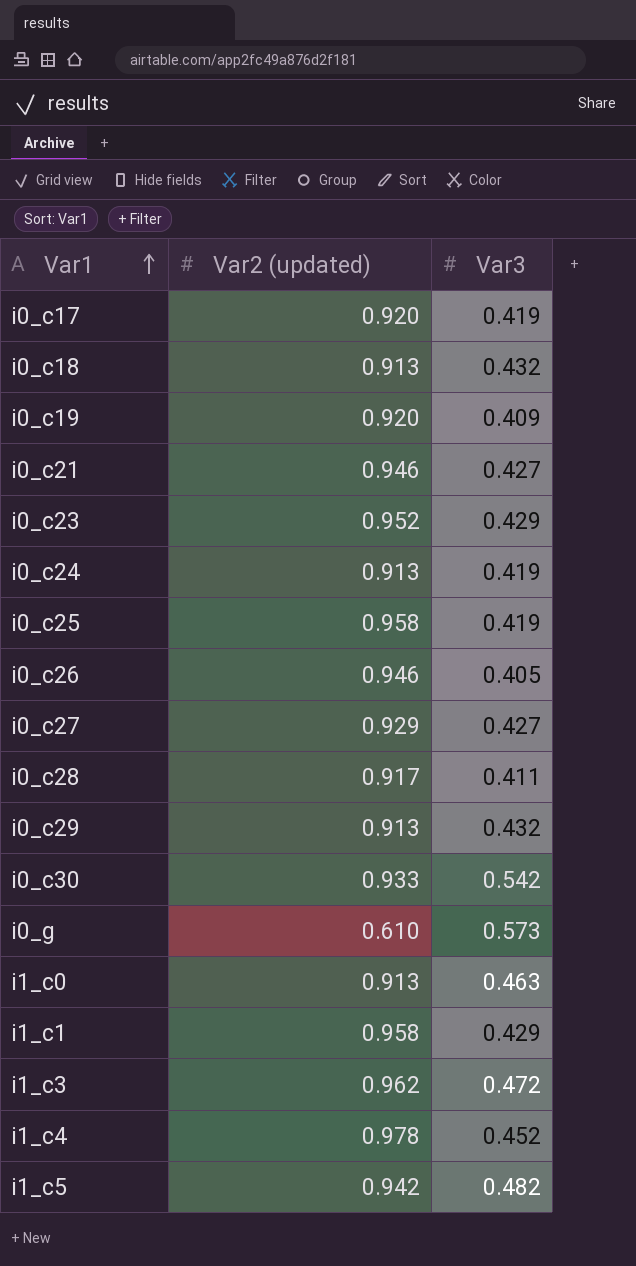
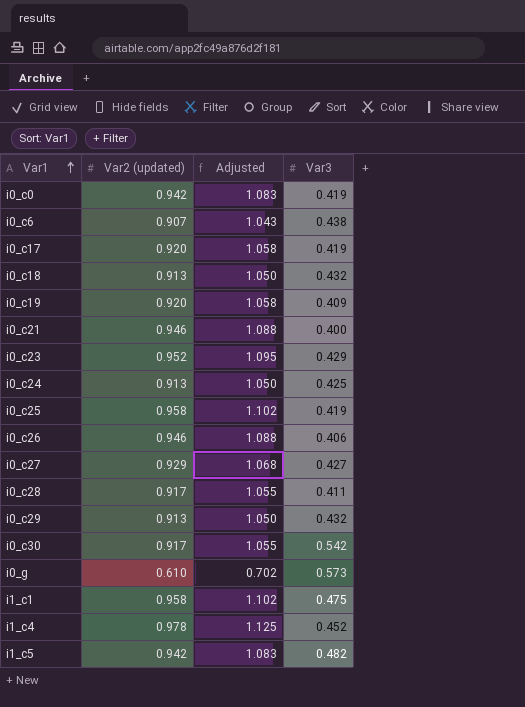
column Adjusted | formula: none -> [Var2 (updated)] * 1.15
row i1_c0: 0.913 | 0.463 -> none
row i1_c3: 0.962 | 0.472 -> none
row i0_c0: none -> 0.942 | 1.083 | 0.419
row i0_c6: none -> 0.907 | 1.043 | 0.438
i0_c21 | Var3: 0.427 -> 0.400
i0_c24 | Var3: 0.419 -> 0.425
i0_c26 | Var3: 0.405 -> 0.406
i0_c30 | Var2 (updated): 0.933 -> 0.917
i1_c1 | Var3: 0.429 -> 0.475

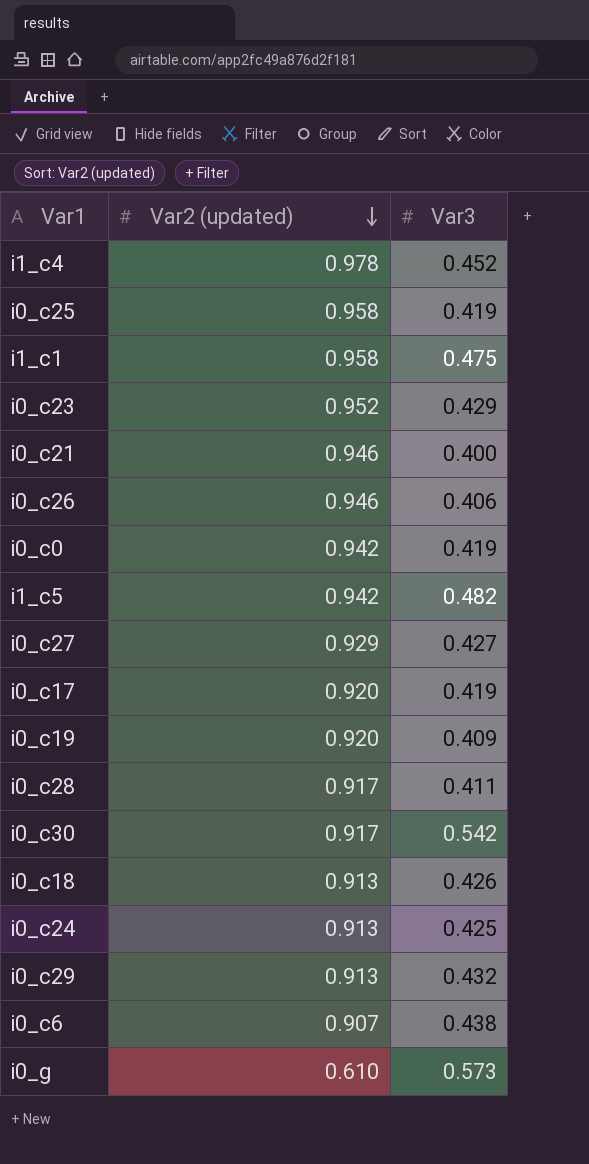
row order: Var1 ascending -> Var2 (updated) descending
column Adjusted | formula: [Var2 (updated)] * 1.15 -> none
i0_c18 | Var3: 0.432 -> 0.426

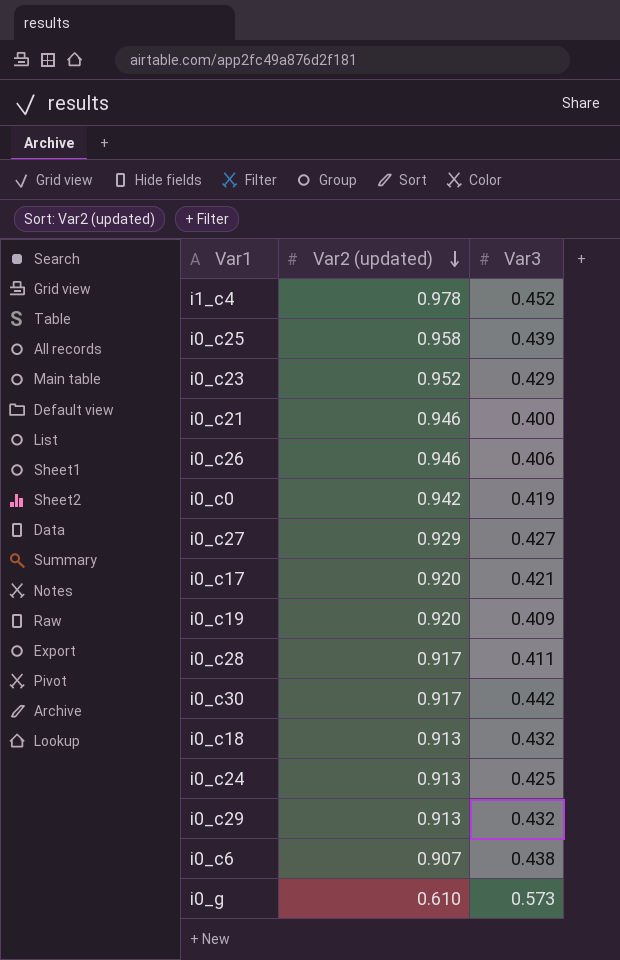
row i1_c1: 0.958 | 0.475 -> none
row i1_c5: 0.942 | 0.482 -> none
i0_c25 | Var3: 0.419 -> 0.439
i0_c17 | Var3: 0.419 -> 0.421
i0_c30 | Var3: 0.542 -> 0.442
i0_c18 | Var3: 0.426 -> 0.432

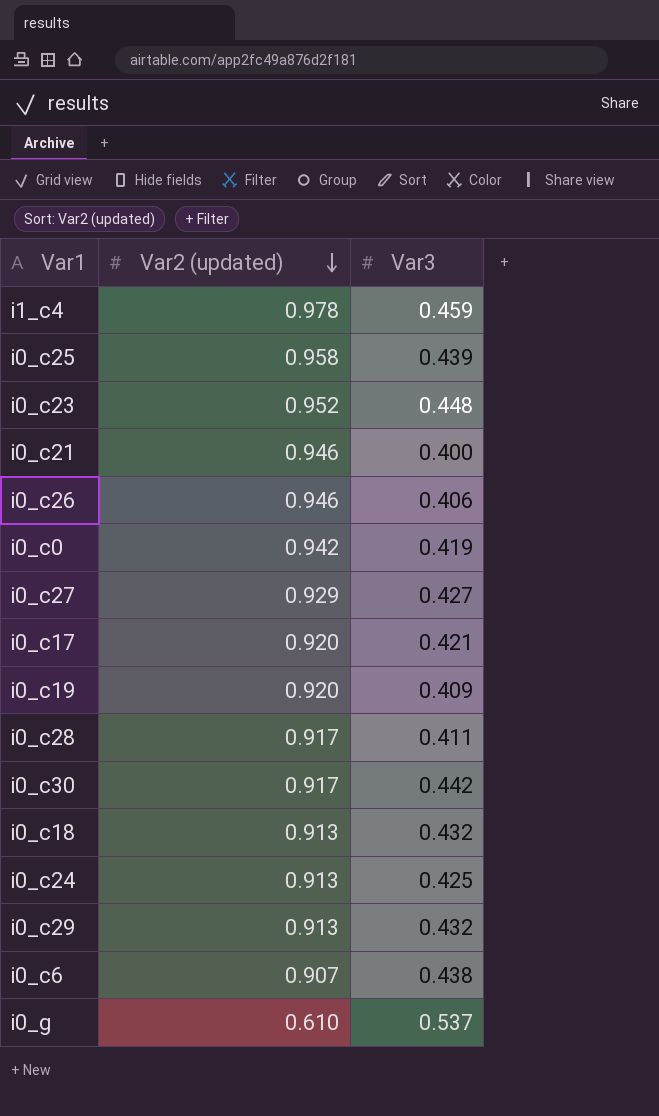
i1_c4 | Var3: 0.452 -> 0.459
i0_c23 | Var3: 0.429 -> 0.448
i0_g | Var3: 0.573 -> 0.537

